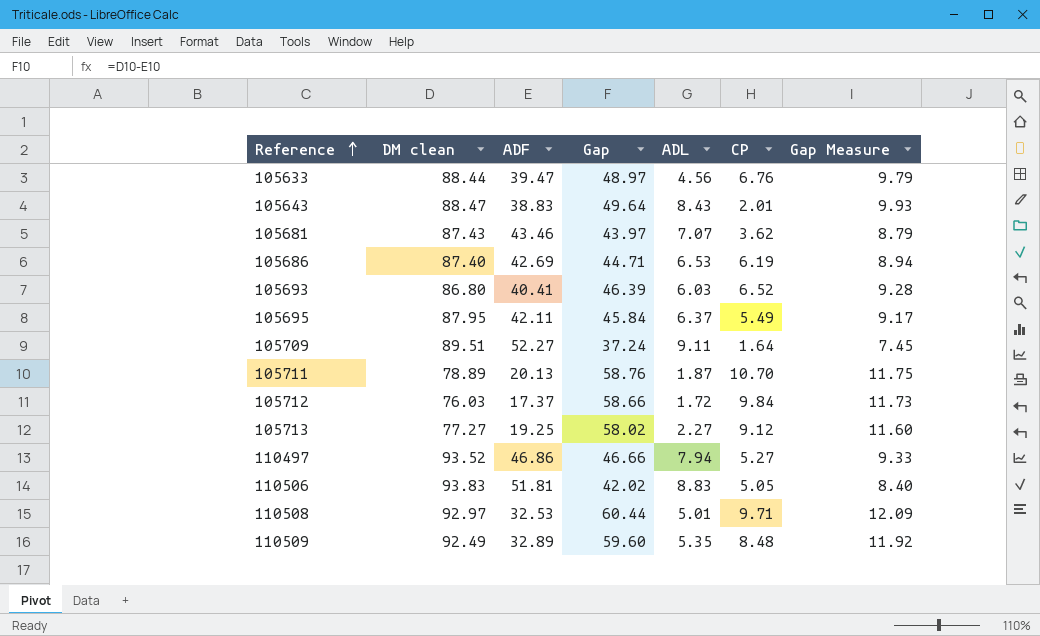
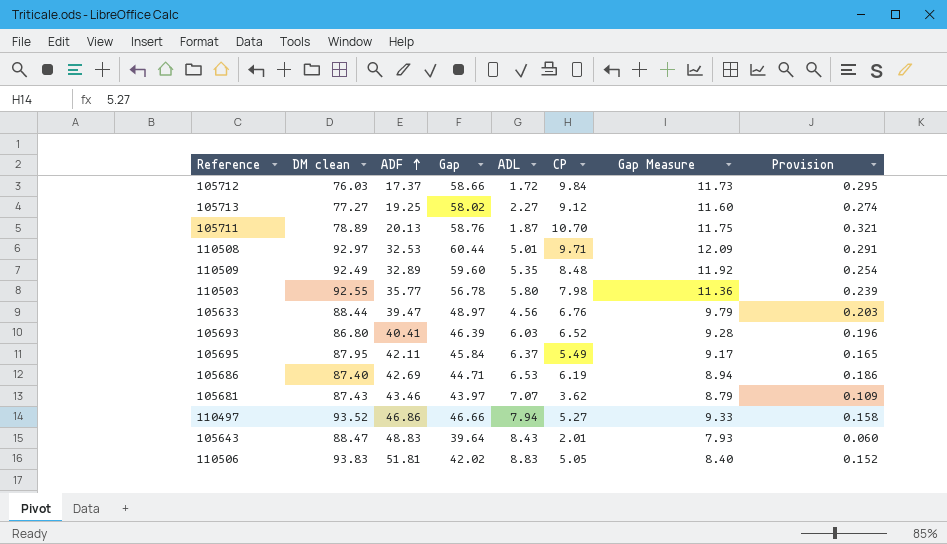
row order: Reference ascending -> ADF ascending
column Provision | formula: none -> [CP] * 0.03
row 105709: 89.51 | 52.27 | 37.24 | 9.11 | 1.64 | 7.45 -> none
row 110503: none -> 92.55 | 35.77 | 56.78 | 5.80 | 7.98 | 11.36 | 0.239
105643 | ADF: 38.83 -> 48.83
105643 | Gap: 49.64 -> 39.64
105643 | Gap Measure: 9.93 -> 7.93

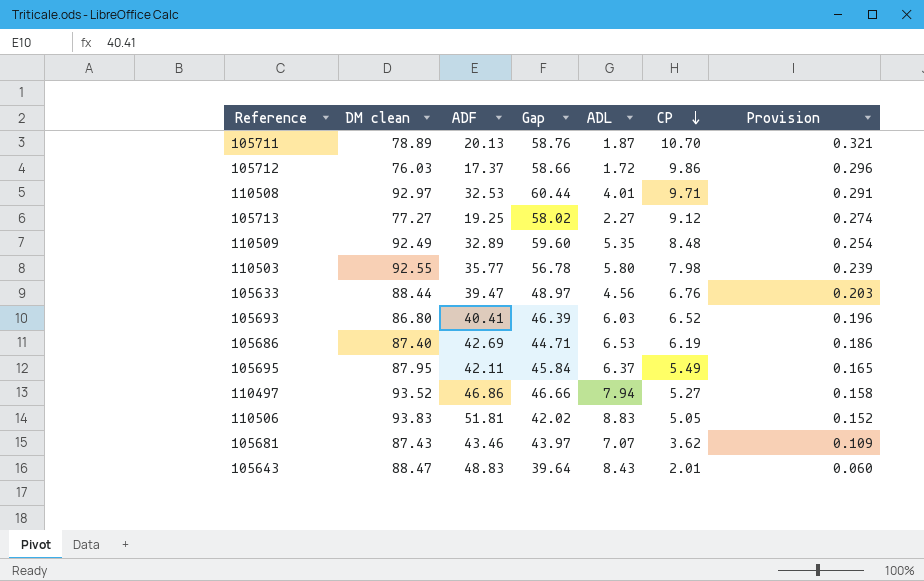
row order: ADF ascending -> CP descending
column Gap Measure | formula: [Gap] * 0.2 -> none
105712 | CP: 9.84 -> 9.86
105712 | Provision: 0.295 -> 0.296
110508 | ADL: 5.01 -> 4.01

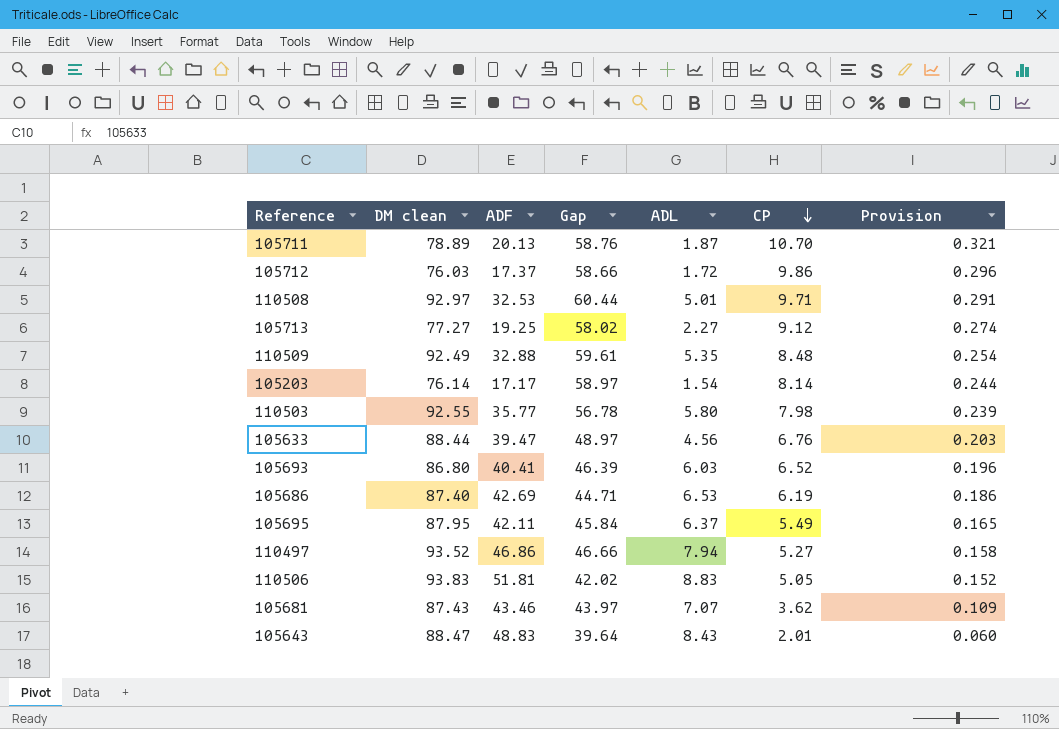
110508 | ADL: 4.01 -> 5.01
110509 | ADF: 32.89 -> 32.88
110509 | Gap: 59.60 -> 59.61
row 105203: none -> 76.14 | 17.17 | 58.97 | 1.54 | 8.14 | 0.244

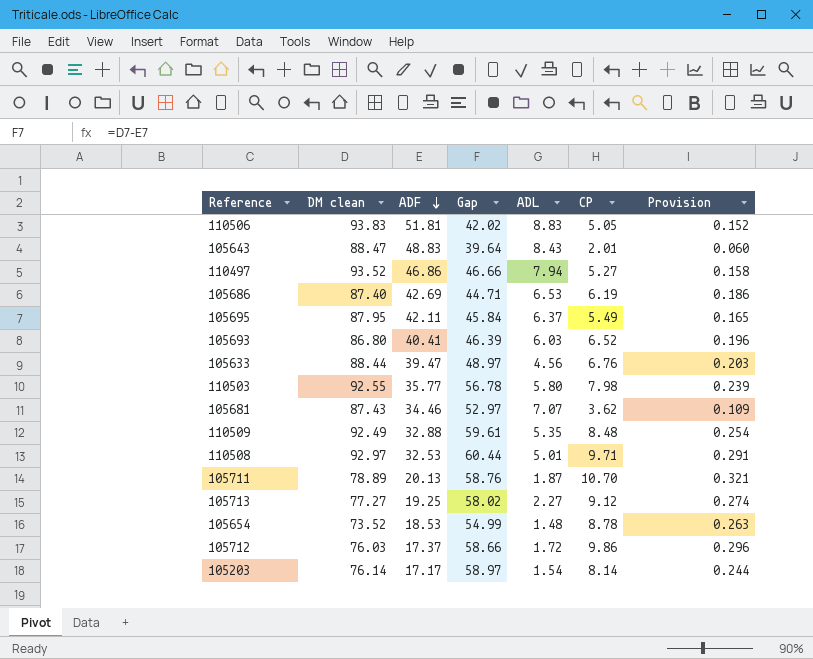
row order: CP descending -> ADF descending
105681 | ADF: 43.46 -> 34.46
105681 | Gap: 43.97 -> 52.97
row 105654: none -> 73.52 | 18.53 | 54.99 | 1.48 | 8.78 | 0.263

